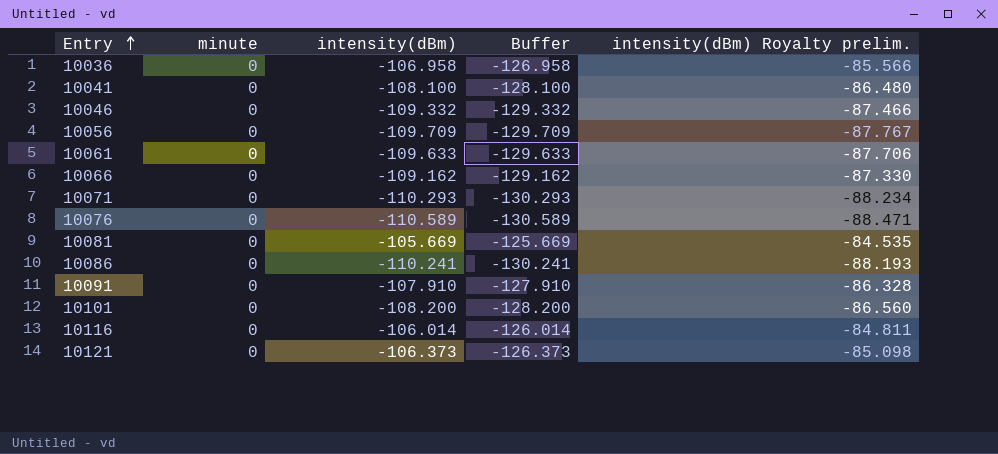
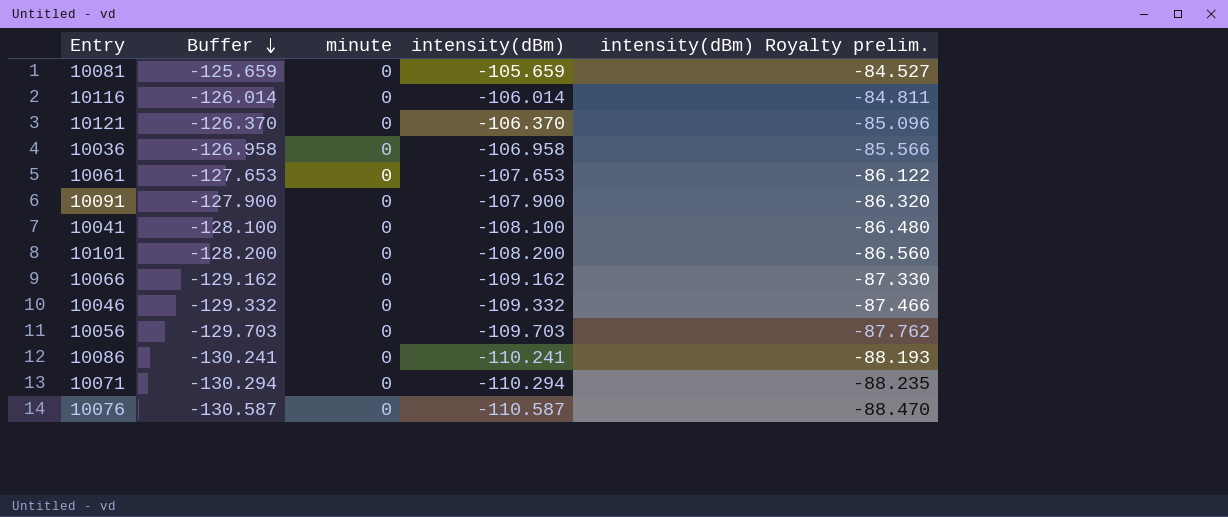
row order: Entry ascending -> Buffer descending
column Buffer | position: 4 -> 2
10081 | Buffer: -125.669 -> -125.659
10081 | intensity(dBm): -105.669 -> -105.659
10081 | intensity(dBm) Royalty prelim.: -84.535 -> -84.527
10121 | Buffer: -126.373 -> -126.370
10121 | intensity(dBm): -106.373 -> -106.370
10121 | intensity(dBm) Royalty prelim.: -85.098 -> -85.096
10061 | Buffer: -129.633 -> -127.653
10061 | intensity(dBm): -109.633 -> -107.653
10061 | intensity(dBm) Royalty prelim.: -87.706 -> -86.122
10091 | Buffer: -127.910 -> -127.900
10091 | intensity(dBm): -107.910 -> -107.900
10091 | intensity(dBm) Royalty prelim.: -86.328 -> -86.320
10056 | Buffer: -129.709 -> -129.703
10056 | intensity(dBm): -109.709 -> -109.703
10056 | intensity(dBm) Royalty prelim.: -87.767 -> -87.762
10071 | Buffer: -130.293 -> -130.294
10071 | intensity(dBm): -110.293 -> -110.294
10071 | intensity(dBm) Royalty prelim.: -88.234 -> -88.235
10076 | Buffer: -130.589 -> -130.587
10076 | intensity(dBm): -110.589 -> -110.587
10076 | intensity(dBm) Royalty prelim.: -88.471 -> -88.470

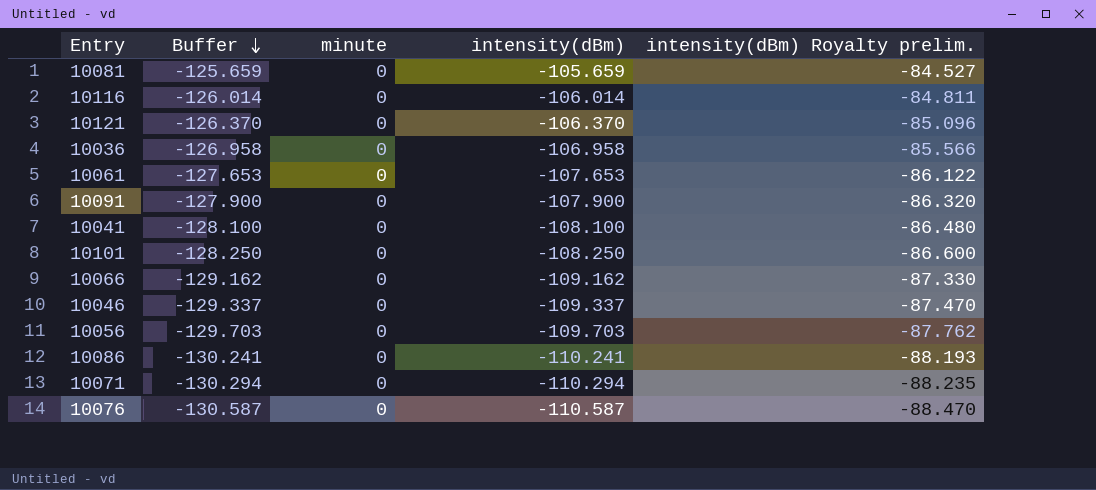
10101 | Buffer: -128.200 -> -128.250
10101 | intensity(dBm): -108.200 -> -108.250
10101 | intensity(dBm) Royalty prelim.: -86.560 -> -86.600
10046 | Buffer: -129.332 -> -129.337
10046 | intensity(dBm): -109.332 -> -109.337
10046 | intensity(dBm) Royalty prelim.: -87.466 -> -87.470

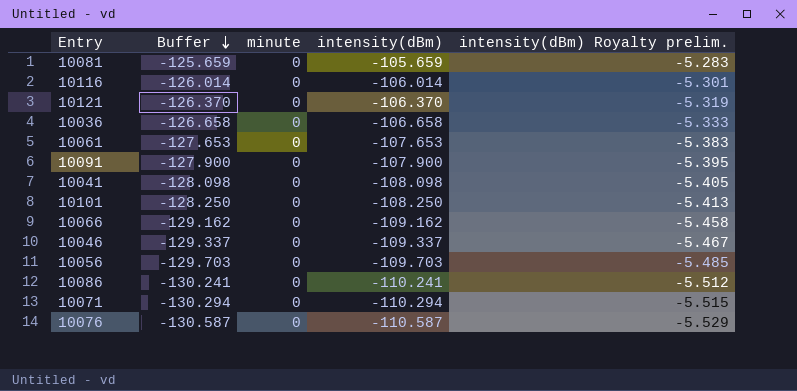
column intensity(dBm) Royalty prelim. | formula: [intensity(dBm)] * 0.8 -> [intensity(dBm)] * 0.05
10036 | Buffer: -126.958 -> -126.658
10036 | intensity(dBm): -106.958 -> -106.658
10041 | Buffer: -128.100 -> -128.098
10041 | intensity(dBm): -108.100 -> -108.098

